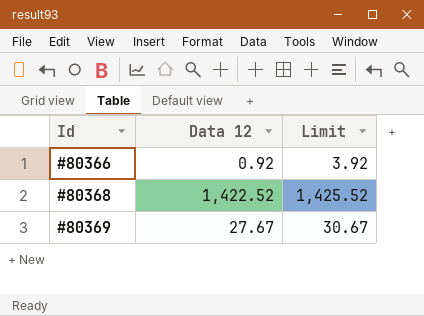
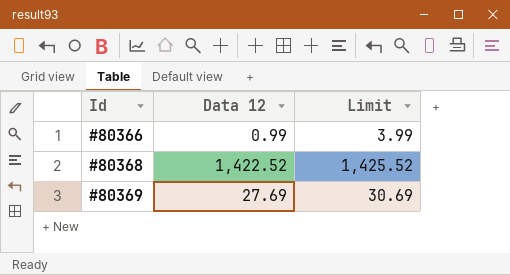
#80366 | Data 12: 0.92 -> 0.99
#80366 | Limit: 3.92 -> 3.99
#80369 | Data 12: 27.67 -> 27.69
#80369 | Limit: 30.67 -> 30.69

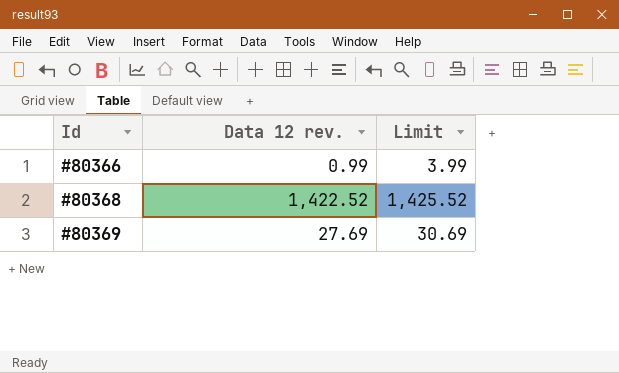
column name: Data 12 -> Data 12 rev.

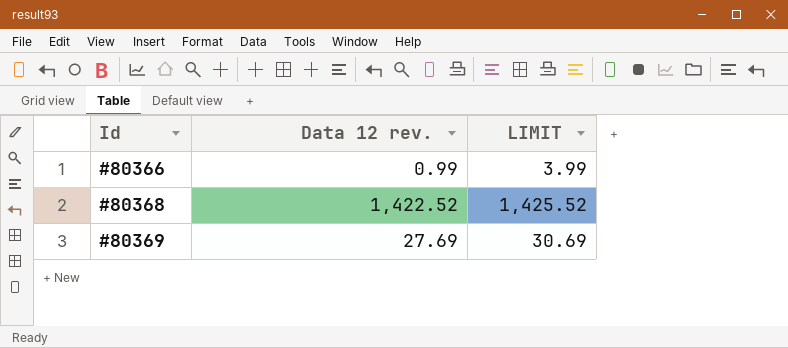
column name: Limit -> LIMIT

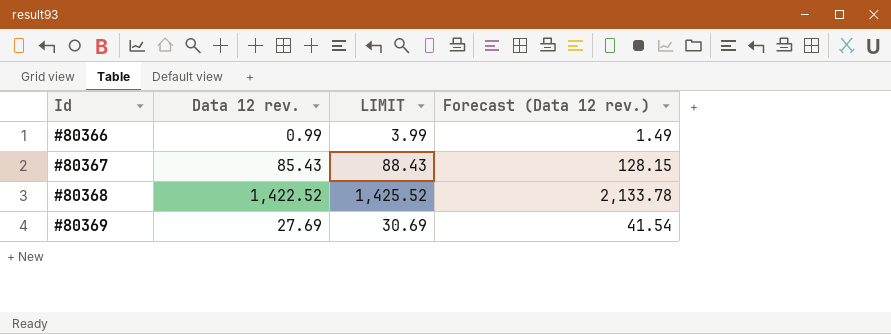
column Forecast (Data 12 rev.) | formula: none -> [Data 12 rev.] * 1.5
row #80367: none -> 85.43 | 88.43 | 128.15

